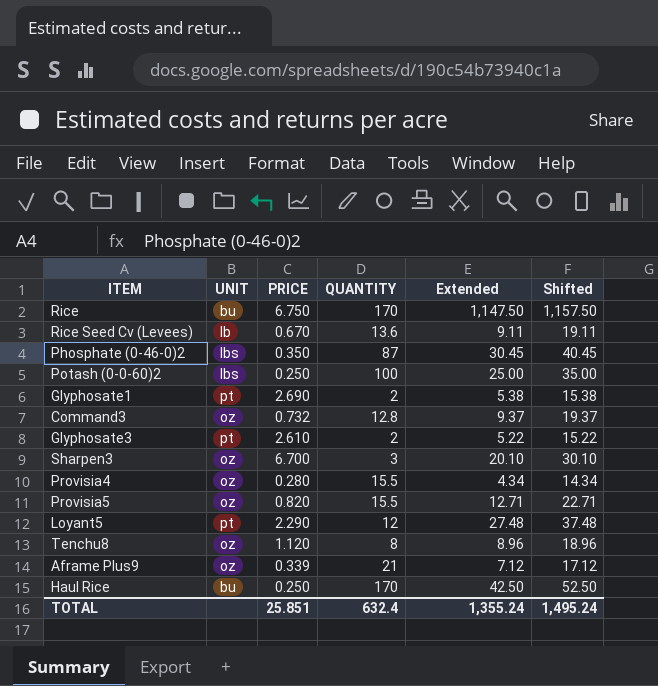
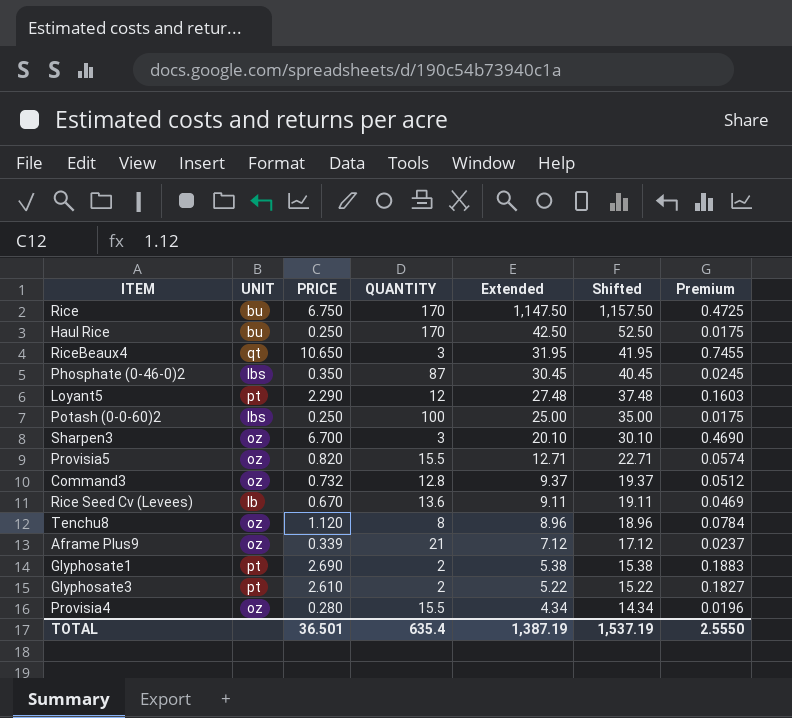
row order: none -> Extended descending
column Premium | formula: none -> [PRICE] * 0.07
row RiceBeaux4: none -> qt | 10.650 | 3 | 31.95 | 41.95 | 0.7455
TOTAL | PRICE: 25.851 -> 36.501
TOTAL | QUANTITY: 632.4 -> 635.4
TOTAL | Extended: 1,355.24 -> 1,387.19
TOTAL | Shifted: 1,495.24 -> 1,537.19

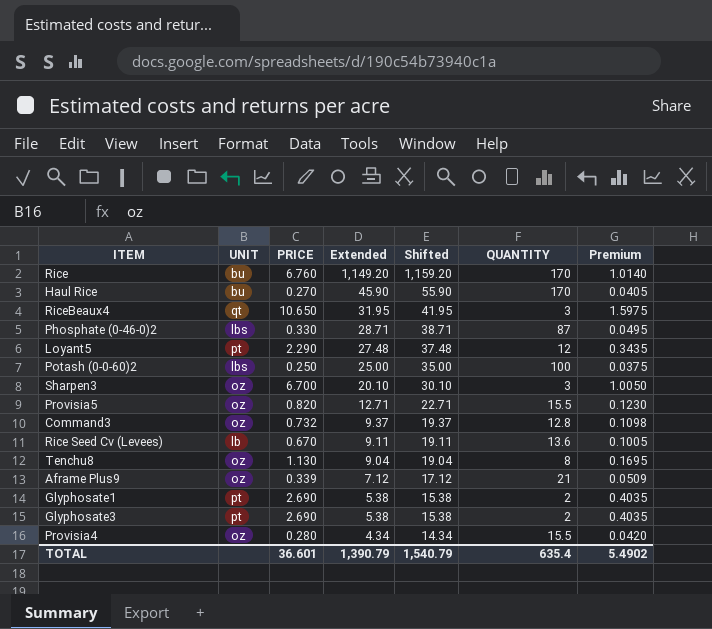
column QUANTITY | position: 4 -> 6
column Premium | formula: [PRICE] * 0.07 -> [PRICE] * 0.15
Rice | PRICE: 6.750 -> 6.760
Rice | Extended: 1,147.50 -> 1,149.20
Rice | Shifted: 1,157.50 -> 1,159.20
Haul Rice | PRICE: 0.250 -> 0.270
Haul Rice | Extended: 42.50 -> 45.90
Haul Rice | Shifted: 52.50 -> 55.90
Phosphate (0-46-0)2 | PRICE: 0.350 -> 0.330
Phosphate (0-46-0)2 | Extended: 30.45 -> 28.71
Phosphate (0-46-0)2 | Shifted: 40.45 -> 38.71
Tenchu8 | PRICE: 1.120 -> 1.130
Tenchu8 | Extended: 8.96 -> 9.04
Tenchu8 | Shifted: 18.96 -> 19.04
Glyphosate3 | PRICE: 2.610 -> 2.690
Glyphosate3 | Extended: 5.22 -> 5.38
Glyphosate3 | Shifted: 15.22 -> 15.38
TOTAL | PRICE: 36.501 -> 36.601
TOTAL | Extended: 1,387.19 -> 1,390.79
TOTAL | Shifted: 1,537.19 -> 1,540.79
TOTAL | Premium: 2.5550 -> 5.4902

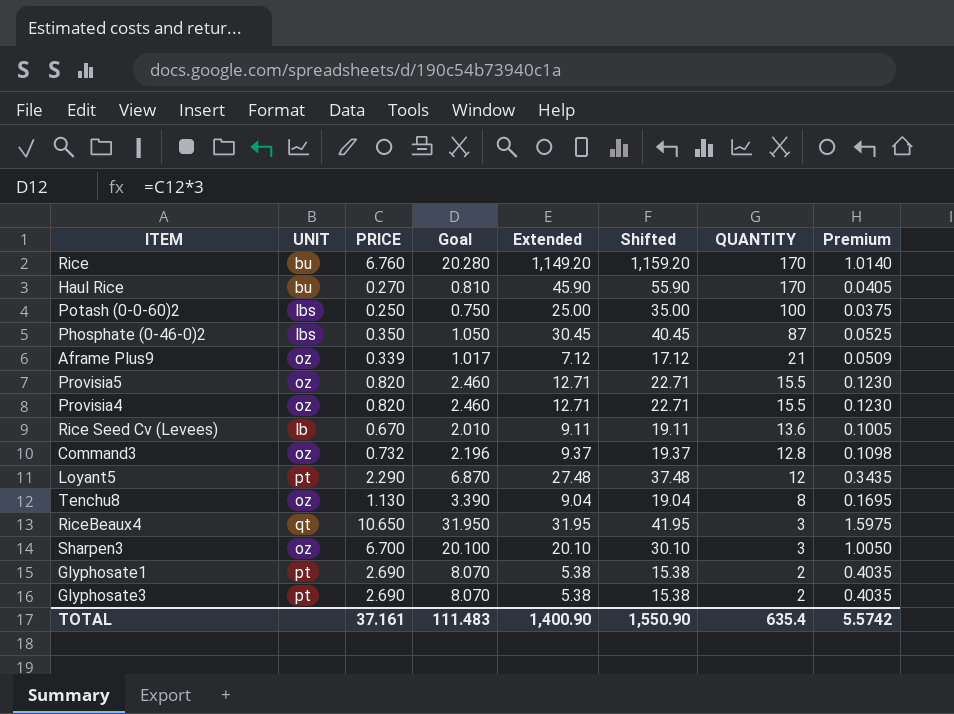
row order: Extended descending -> QUANTITY descending
column Goal | formula: none -> [PRICE] * 3
Phosphate (0-46-0)2 | PRICE: 0.330 -> 0.350
Phosphate (0-46-0)2 | Extended: 28.71 -> 30.45
Phosphate (0-46-0)2 | Shifted: 38.71 -> 40.45
Phosphate (0-46-0)2 | Premium: 0.0495 -> 0.0525
Provisia4 | PRICE: 0.280 -> 0.820
Provisia4 | Extended: 4.34 -> 12.71
Provisia4 | Shifted: 14.34 -> 22.71
Provisia4 | Premium: 0.0420 -> 0.1230
TOTAL | PRICE: 36.601 -> 37.161
TOTAL | Extended: 1,390.79 -> 1,400.90
TOTAL | Shifted: 1,540.79 -> 1,550.90
TOTAL | Premium: 5.4902 -> 5.5742

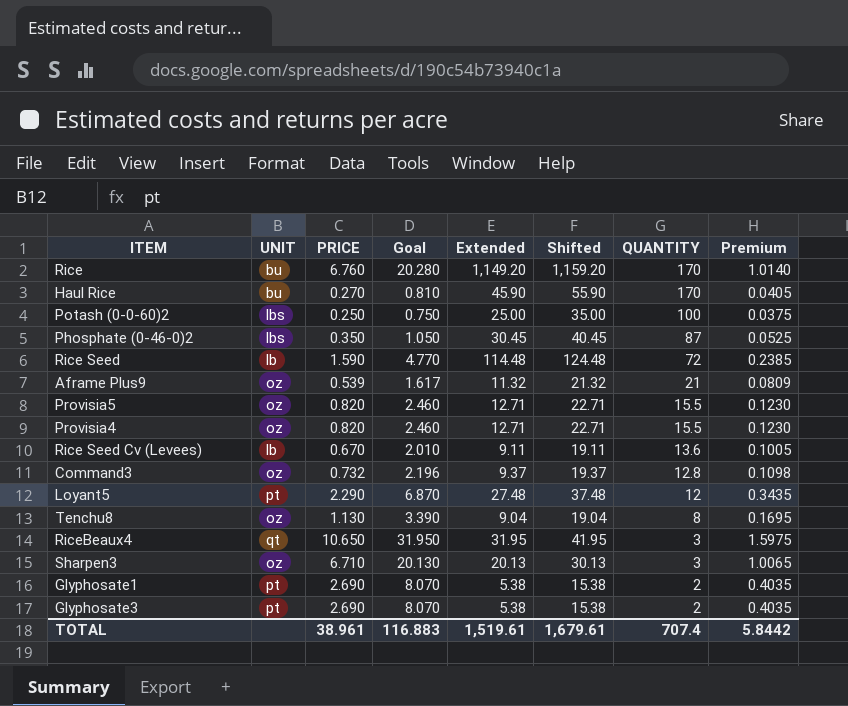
row Rice Seed: none -> lb | 1.590 | 4.770 | 114.48 | 124.48 | 72 | 0.2385
Aframe Plus9 | PRICE: 0.339 -> 0.539
Aframe Plus9 | Goal: 1.017 -> 1.617
Aframe Plus9 | Extended: 7.12 -> 11.32
Aframe Plus9 | Shifted: 17.12 -> 21.32
Aframe Plus9 | Premium: 0.0509 -> 0.0809
Sharpen3 | PRICE: 6.700 -> 6.710
Sharpen3 | Goal: 20.100 -> 20.130
Sharpen3 | Extended: 20.10 -> 20.13
Sharpen3 | Shifted: 30.10 -> 30.13
Sharpen3 | Premium: 1.0050 -> 1.0065
TOTAL | PRICE: 37.161 -> 38.961
TOTAL | Goal: 111.483 -> 116.883
TOTAL | Extended: 1,400.90 -> 1,519.61
TOTAL | Shifted: 1,550.90 -> 1,679.61
TOTAL | QUANTITY: 635.4 -> 707.4
TOTAL | Premium: 5.5742 -> 5.8442

